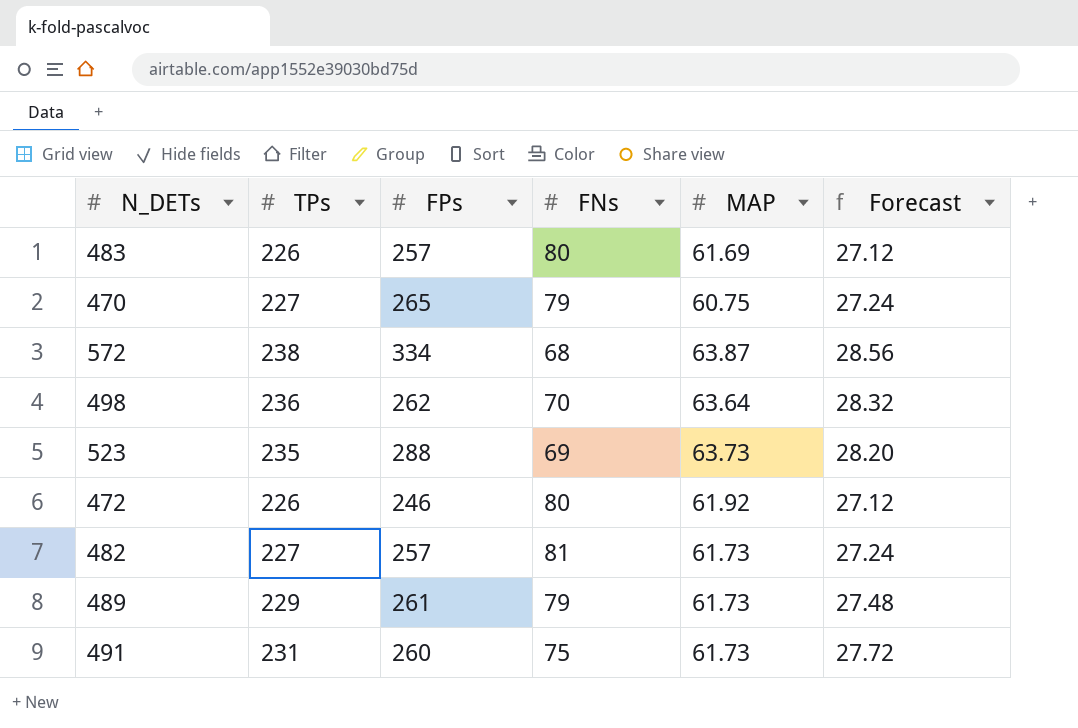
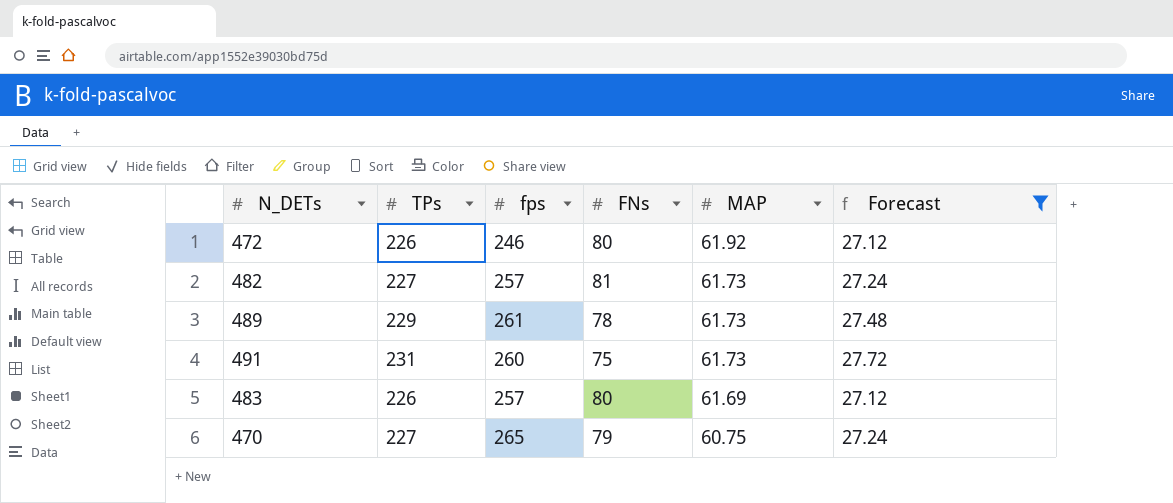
filter: none -> Forecast <= 27.72
row order: none -> MAP descending
column name: FPs -> fps
489 | FNs: 79 -> 78

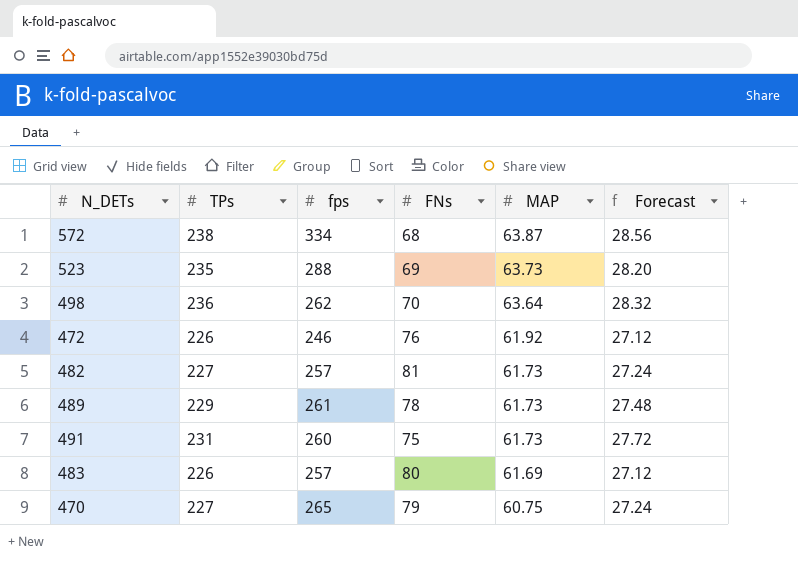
filter: Forecast <= 27.72 -> none
472 | FNs: 80 -> 76

